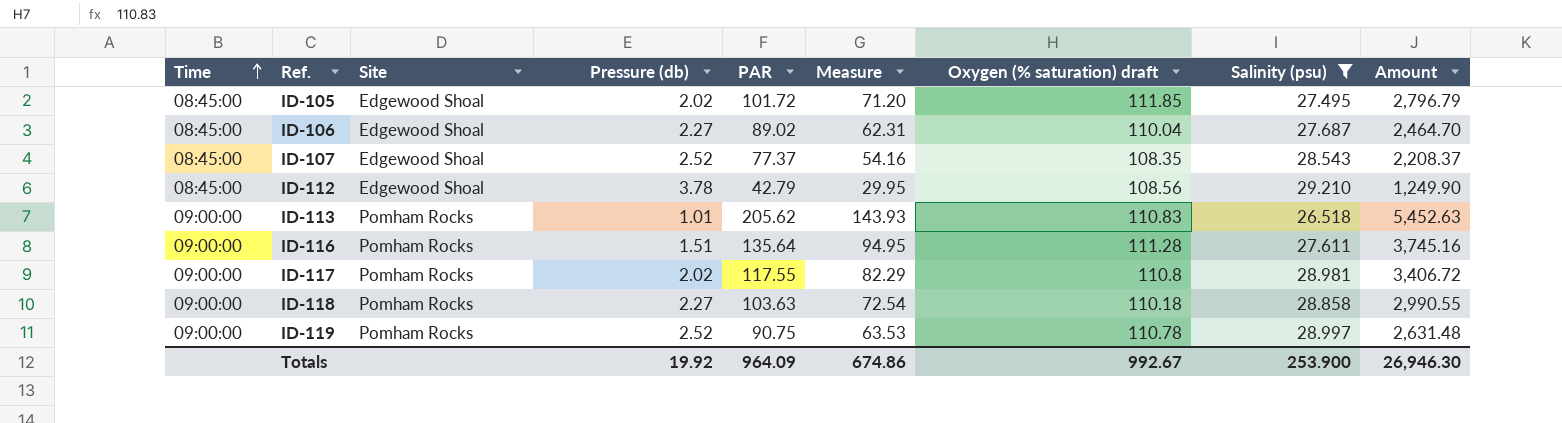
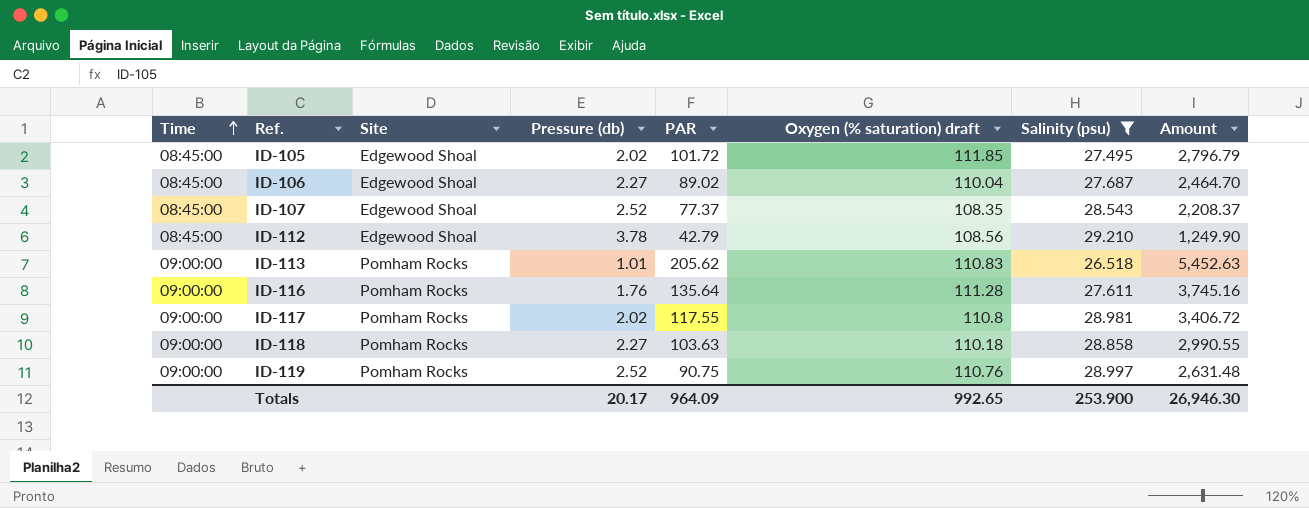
column Measure | formula: [PAR] * 0.7 -> none
ID-116 | Pressure (db): 1.51 -> 1.76
ID-119 | Oxygen (% saturation) draft: 110.78 -> 110.76
Totals | Pressure (db): 19.92 -> 20.17
Totals | Oxygen (% saturation) draft: 992.67 -> 992.65

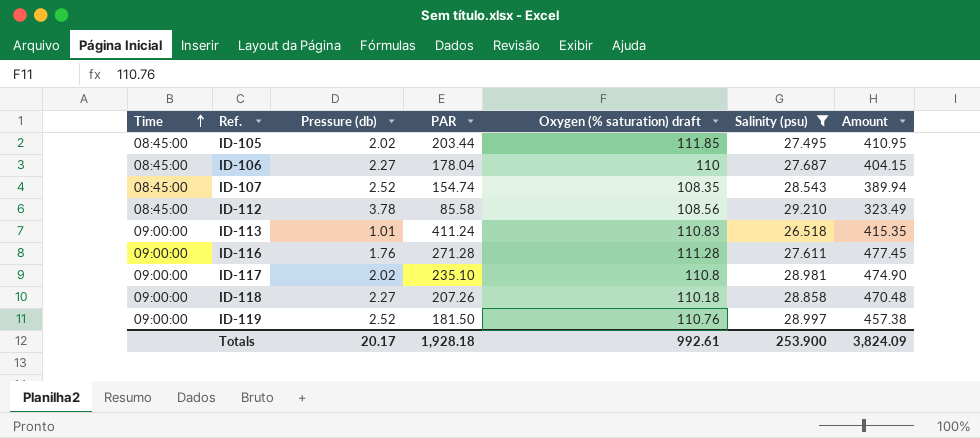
column Site | position: 3 -> none
column Amount | formula: [PAR] * [Salinity (psu)] -> [Pressure (db)] * [PAR]
ID-105 | PAR: 101.72 -> 203.44
ID-106 | PAR: 89.02 -> 178.04
ID-106 | Oxygen (% saturation) draft: 110.04 -> 110
ID-107 | PAR: 77.37 -> 154.74
ID-112 | PAR: 42.79 -> 85.58
ID-113 | PAR: 205.62 -> 411.24
ID-116 | PAR: 135.64 -> 271.28
ID-117 | PAR: 117.55 -> 235.10
ID-118 | PAR: 103.63 -> 207.26
ID-119 | PAR: 90.75 -> 181.50
Totals | PAR: 964.09 -> 1,928.18
Totals | Oxygen (% saturation) draft: 992.65 -> 992.61
Totals | Amount: 26,946.30 -> 3,824.09

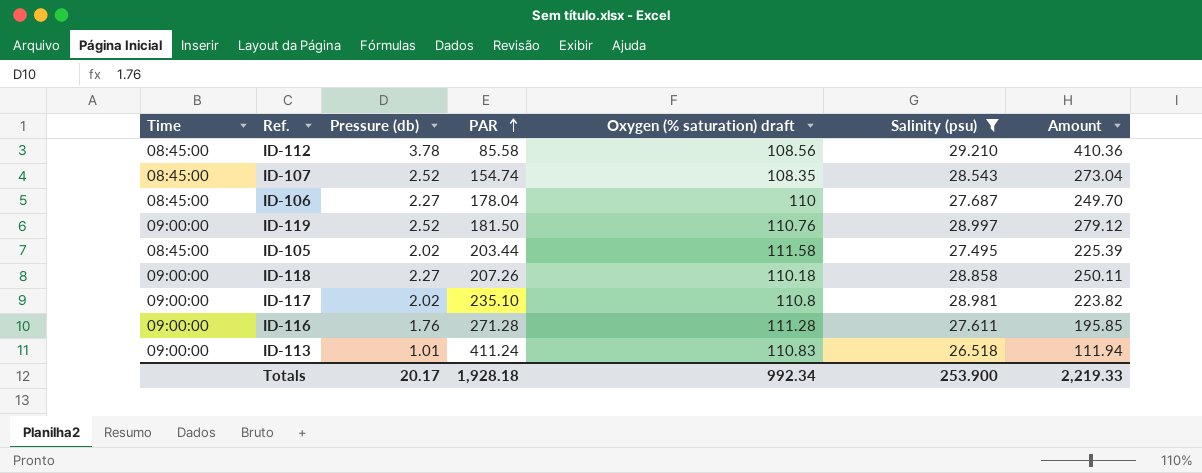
row order: Time ascending -> PAR ascending
column Amount | formula: [Pressure (db)] * [PAR] -> [Pressure (db)] * [Oxygen (% saturation) draft]
ID-105 | Oxygen (% saturation) draft: 111.85 -> 111.58
Totals | Oxygen (% saturation) draft: 992.61 -> 992.34
Totals | Amount: 3,824.09 -> 2,219.33

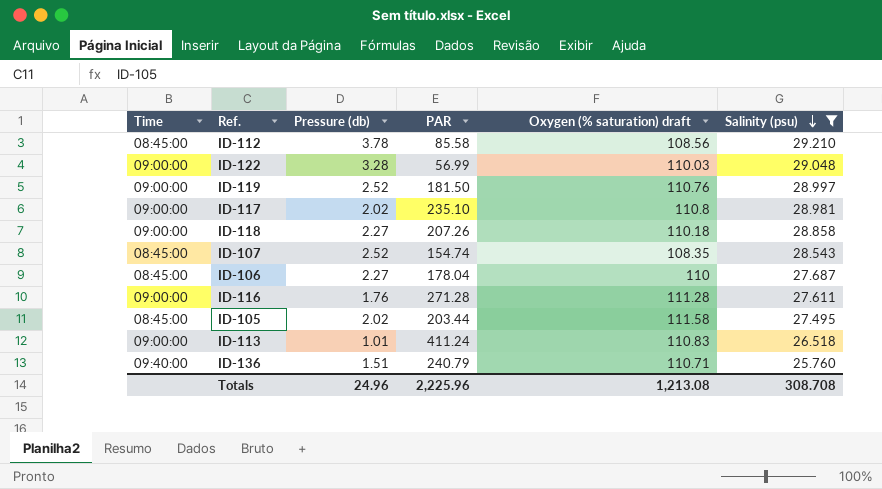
row order: PAR ascending -> Salinity (psu) descending
column Amount | formula: [Pressure (db)] * [Oxygen (% saturation) draft] -> none
row ID-122: none -> 09:00:00 | 3.28 | 56.99 | 110.03 | 29.048
row ID-136: none -> 09:40:00 | 1.51 | 240.79 | 110.71 | 25.760
Totals | Pressure (db): 20.17 -> 24.96
Totals | PAR: 1,928.18 -> 2,225.96
Totals | Oxygen (% saturation) draft: 992.34 -> 1,213.08
Totals | Salinity (psu): 253.900 -> 308.708

